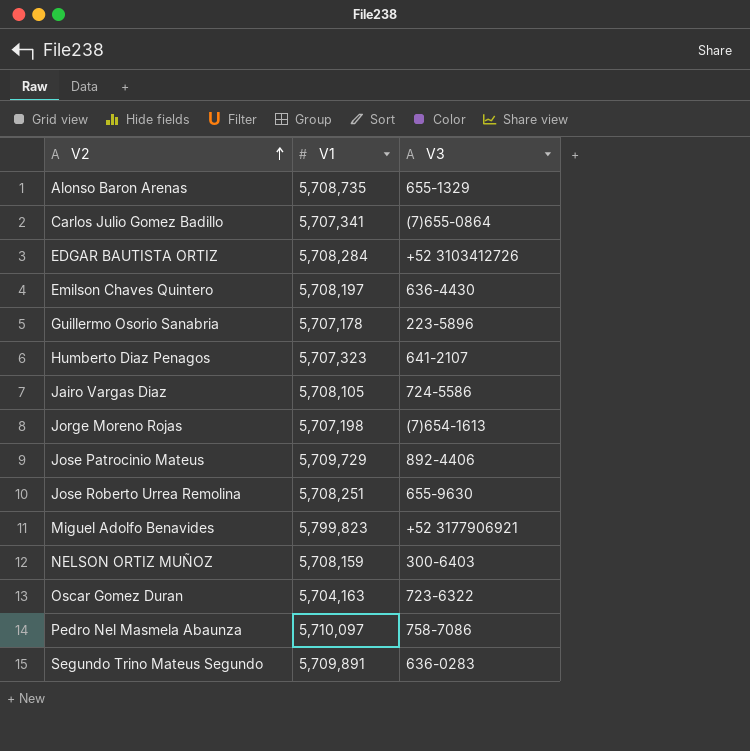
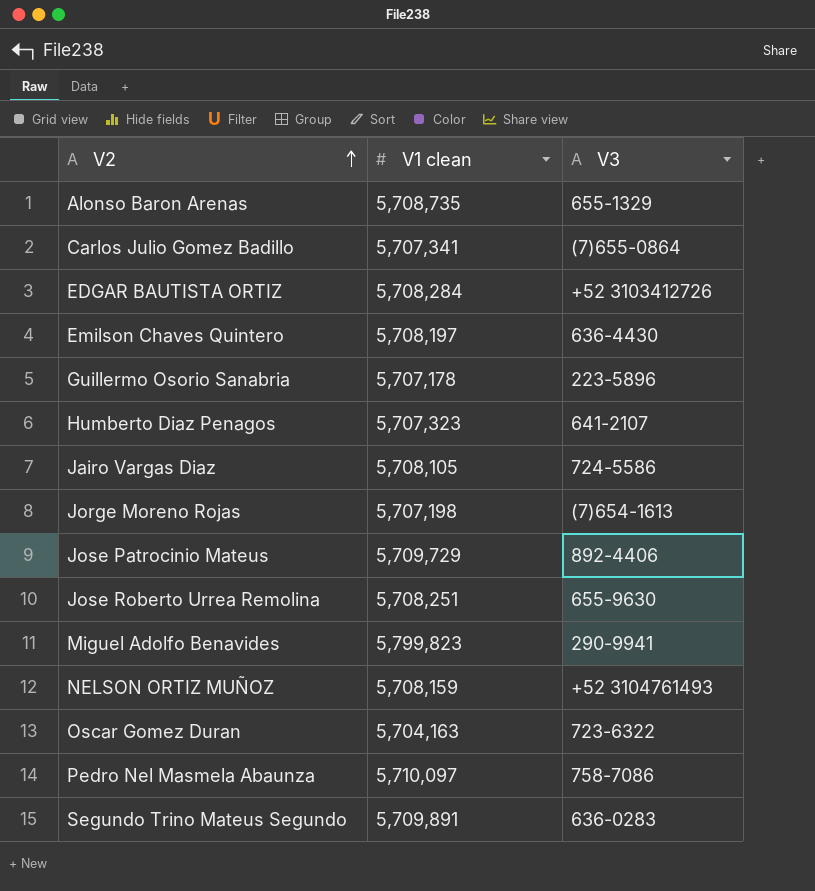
column name: V1 -> V1 clean
Miguel Adolfo Benavides | V3: +52 3177906921 -> 290-9941
NELSON ORTIZ MUÑOZ | V3: 300-6403 -> +52 3104761493

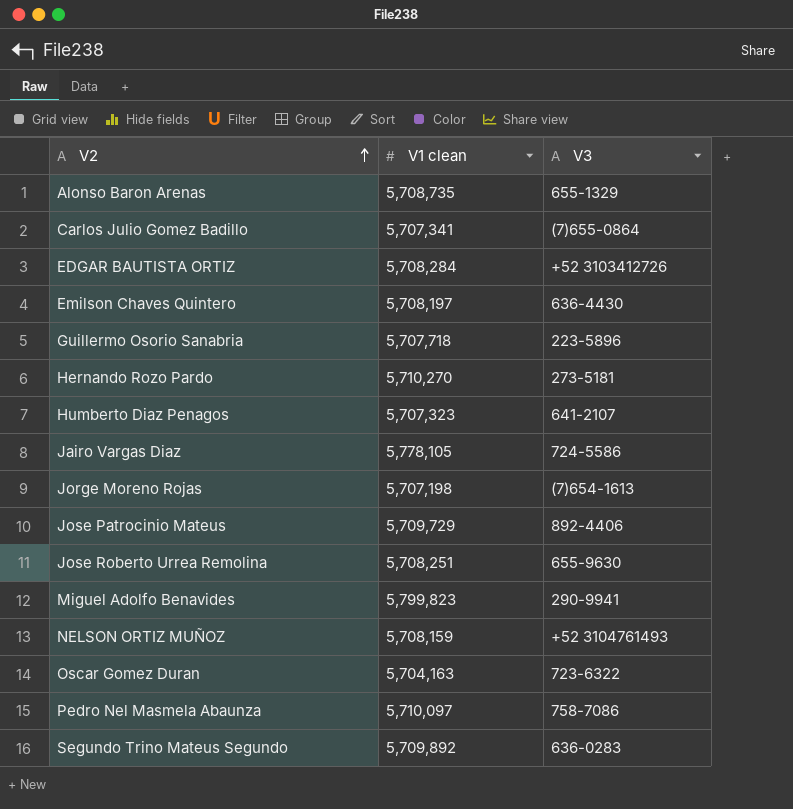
Guillermo Osorio Sanabria | V1 clean: 5,707,178 -> 5,707,718
row Hernando Rozo Pardo: none -> 5,710,270 | 273-5181
Jairo Vargas Diaz | V1 clean: 5,708,105 -> 5,778,105
Segundo Trino Mateus Segundo | V1 clean: 5,709,891 -> 5,709,892

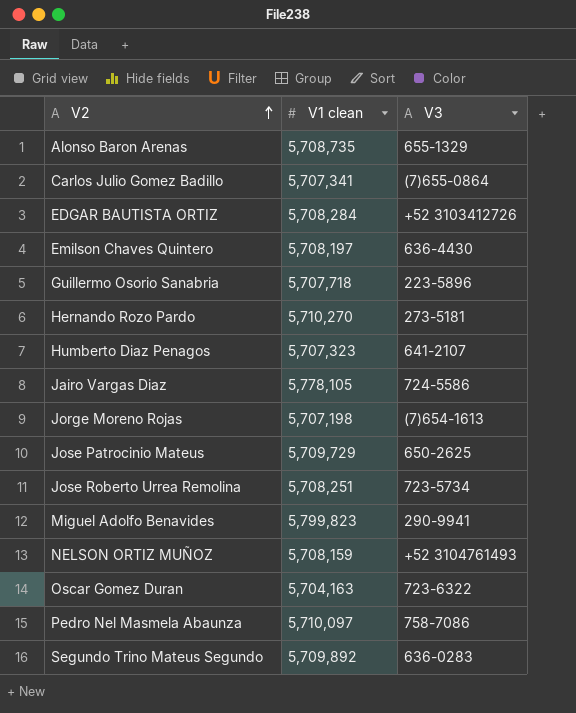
Jose Patrocinio Mateus | V3: 892-4406 -> 650-2625
Jose Roberto Urrea Remolina | V3: 655-9630 -> 723-5734

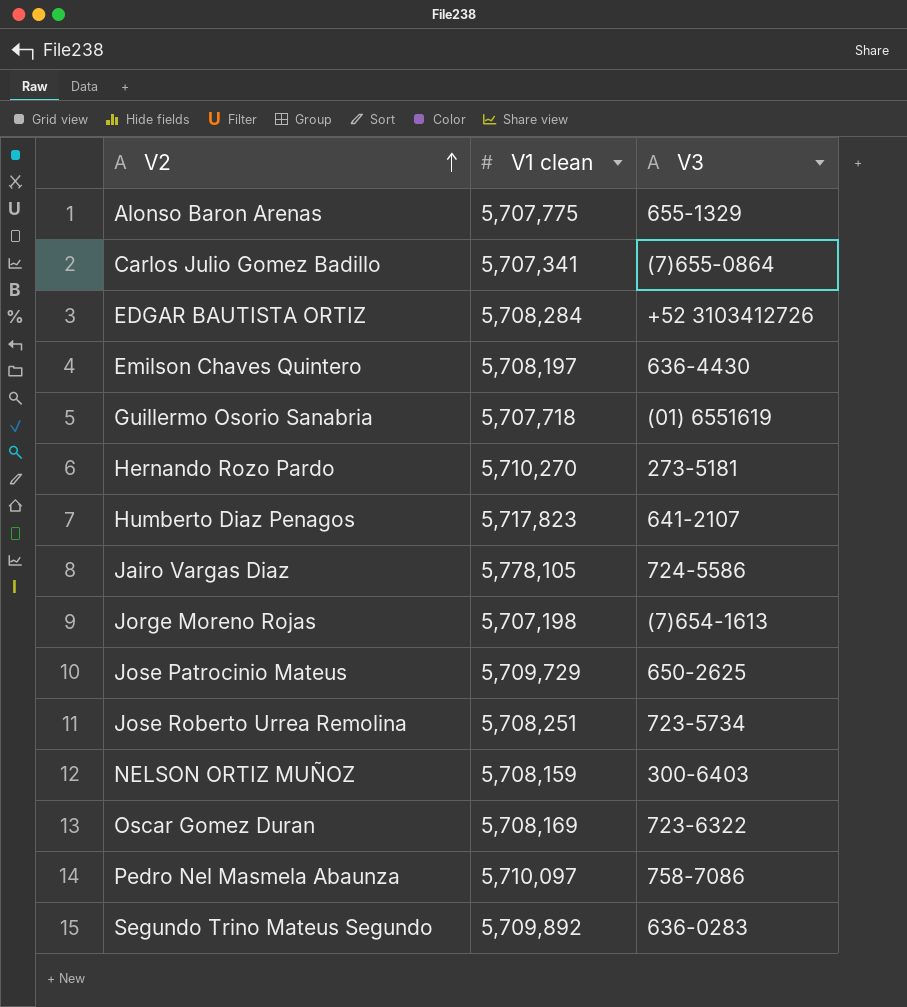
row Miguel Adolfo Benavides: 5,799,823 | 290-9941 -> none
Alonso Baron Arenas | V1 clean: 5,708,735 -> 5,707,775
Guillermo Osorio Sanabria | V3: 223-5896 -> (01) 6551619
Humberto Diaz Penagos | V1 clean: 5,707,323 -> 5,717,823
NELSON ORTIZ MUÑOZ | V3: +52 3104761493 -> 300-6403
Oscar Gomez Duran | V1 clean: 5,704,163 -> 5,708,169

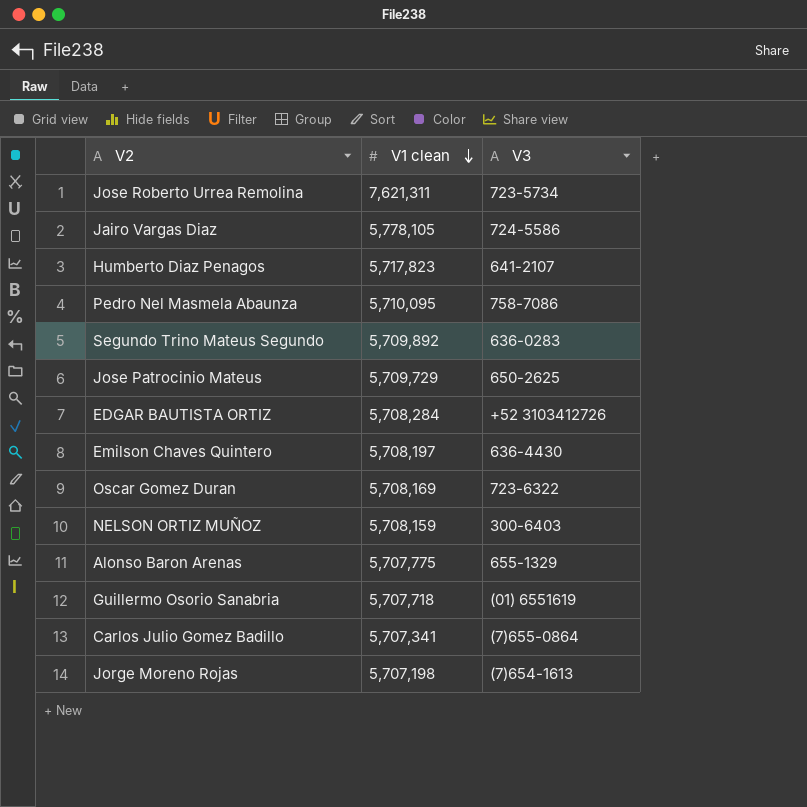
row order: V2 ascending -> V1 clean descending
row Hernando Rozo Pardo: 5,710,270 | 273-5181 -> none
Jose Roberto Urrea Remolina | V1 clean: 5,708,251 -> 7,621,311
Pedro Nel Masmela Abaunza | V1 clean: 5,710,097 -> 5,710,095

